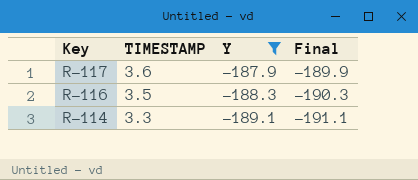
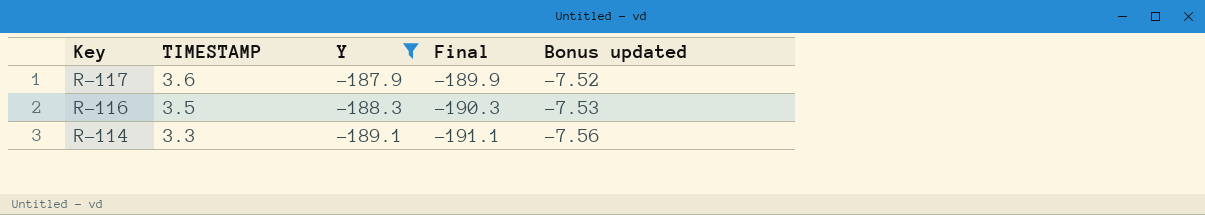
column Bonus updated | formula: none -> [Y] * 0.04

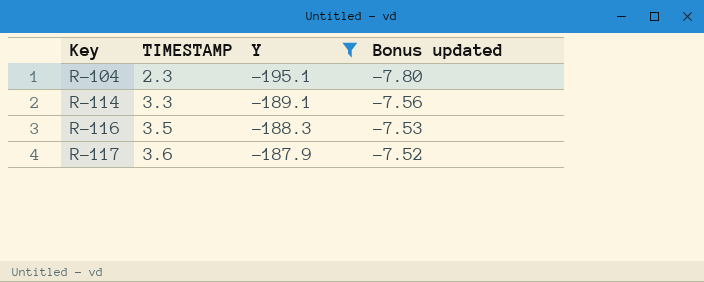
row order: Key descending -> Key ascending
column Final | formula: [Y] - 2 -> none
row R-104: none -> 2.3 | -195.1 | -7.80

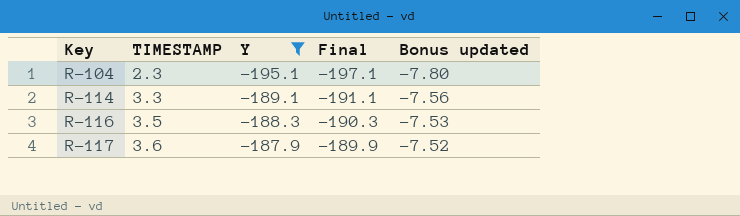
column Final | formula: none -> [Y] - 2

